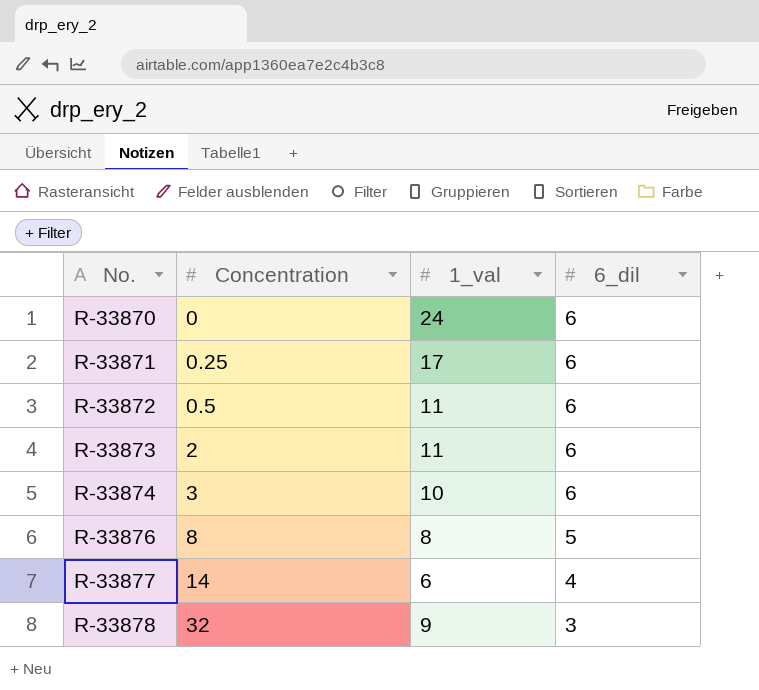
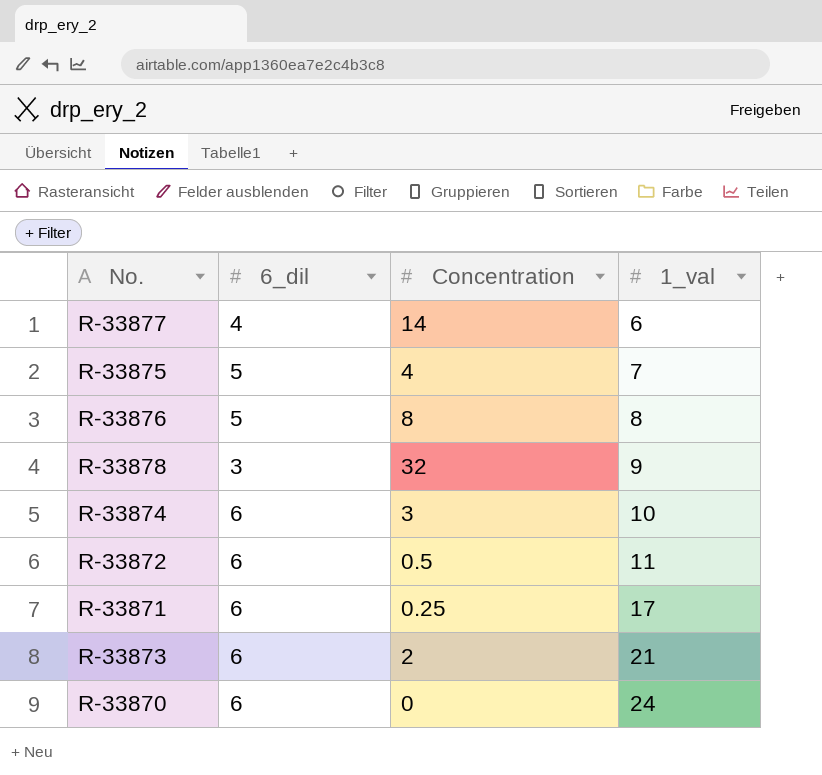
row order: No. ascending -> 1_val ascending
column 6_dil | position: 4 -> 2
row R-33875: none -> 5 | 4 | 7
R-33873 | 1_val: 11 -> 21

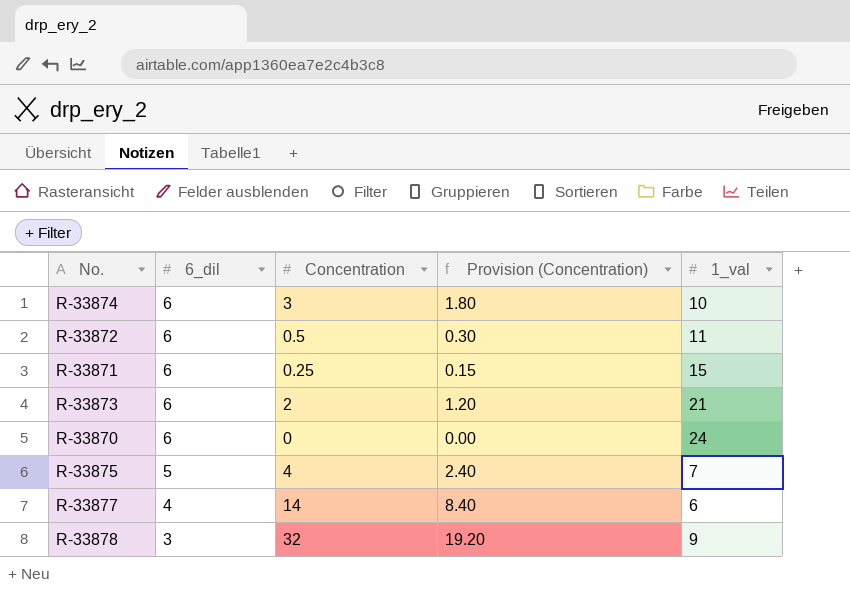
row order: 1_val ascending -> 6_dil descending
column Provision (Concentration) | formula: none -> [Concentration] * 0.6
row R-33876: 5 | 8 | 8 -> none
R-33871 | 1_val: 17 -> 15

